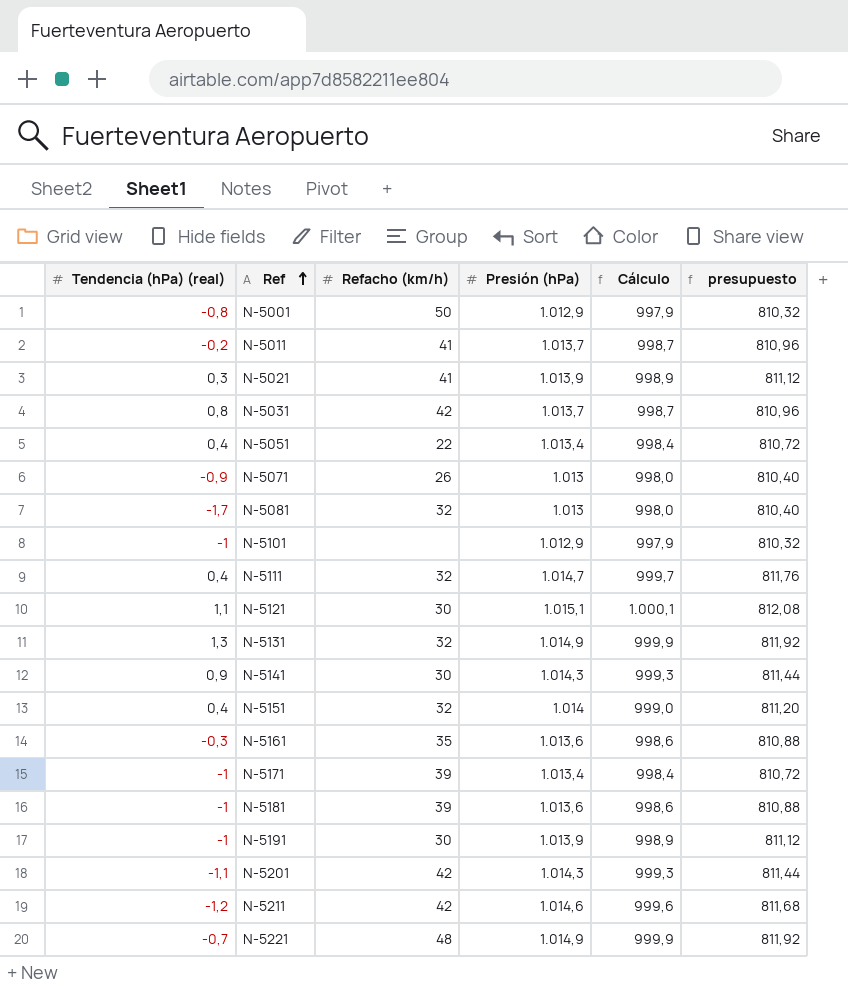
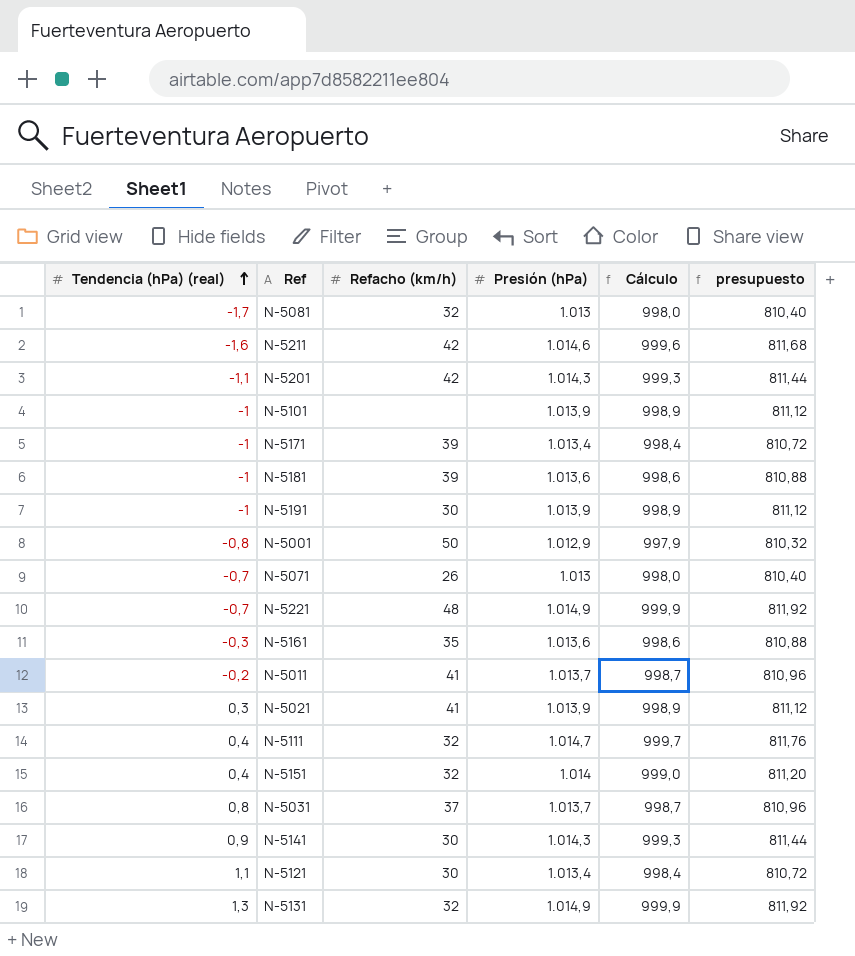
row order: Ref ascending -> Tendencia (hPa) (real) ascending
row N-5051: 0,4 | 22 | 1.013,4 | 998,4 | 810,72 -> none
N-5211 | Tendencia (hPa) (real): -1,2 -> -1,6
N-5101 | Presión (hPa): 1.012,9 -> 1.013,9
N-5101 | Cálculo: 997,9 -> 998,9
N-5101 | presupuesto: 810,32 -> 811,12
N-5071 | Tendencia (hPa) (real): -0,9 -> -0,7
N-5031 | Refacho (km/h): 42 -> 37
N-5121 | Presión (hPa): 1.015,1 -> 1.013,4
N-5121 | Cálculo: 1.000,1 -> 998,4
N-5121 | presupuesto: 812,08 -> 810,72

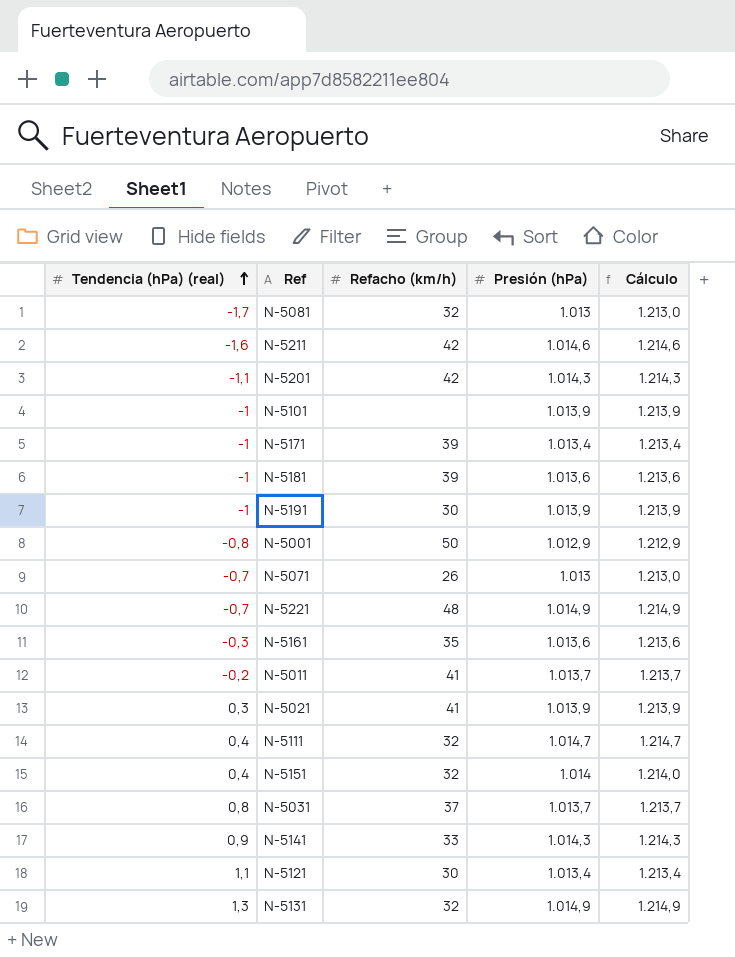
column presupuesto | formula: [Presión (hPa)] * 0,8 -> none
column Cálculo | formula: [Presión (hPa)] - 15 -> [Presión (hPa)] + 200
N-5141 | Refacho (km/h): 30 -> 33

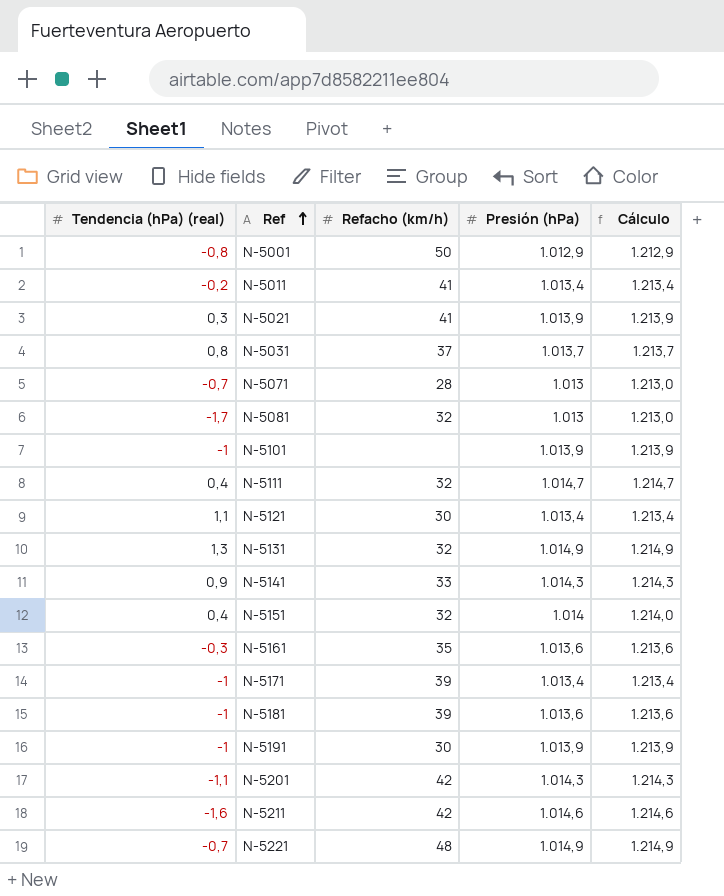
row order: Tendencia (hPa) (real) ascending -> Ref ascending
N-5011 | Presión (hPa): 1.013,7 -> 1.013,4
N-5011 | Cálculo: 1.213,7 -> 1.213,4
N-5071 | Refacho (km/h): 26 -> 28

